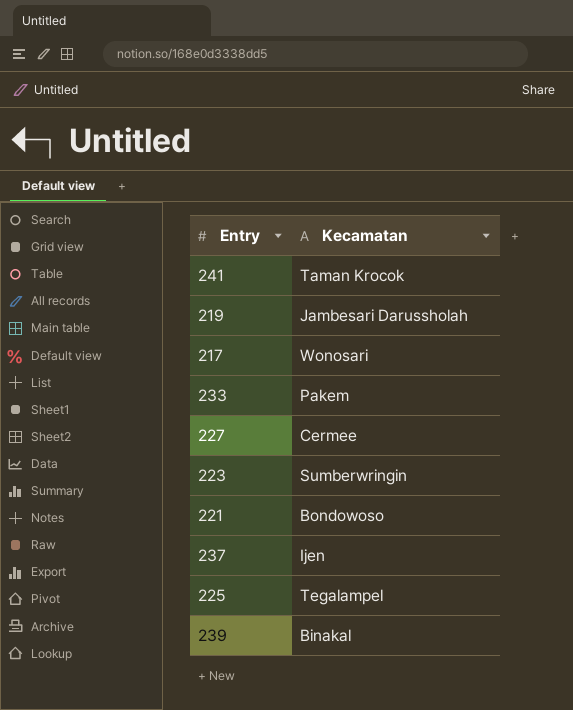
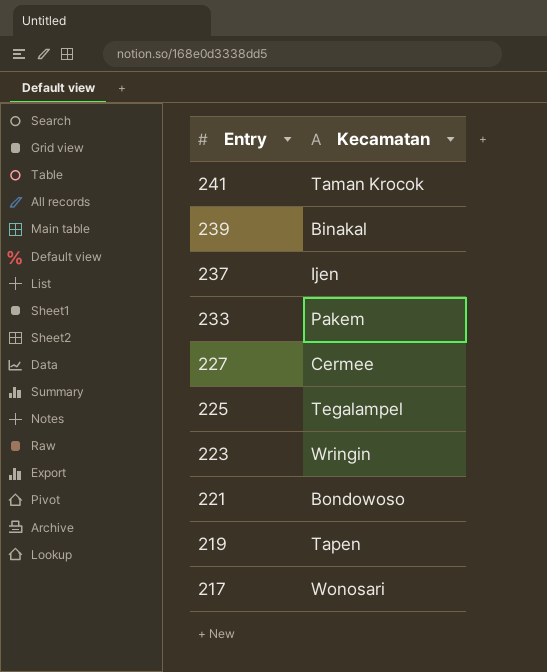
row order: none -> Entry descending
223 | Kecamatan: Sumberwringin -> Wringin
219 | Kecamatan: Jambesari Darussholah -> Tapen

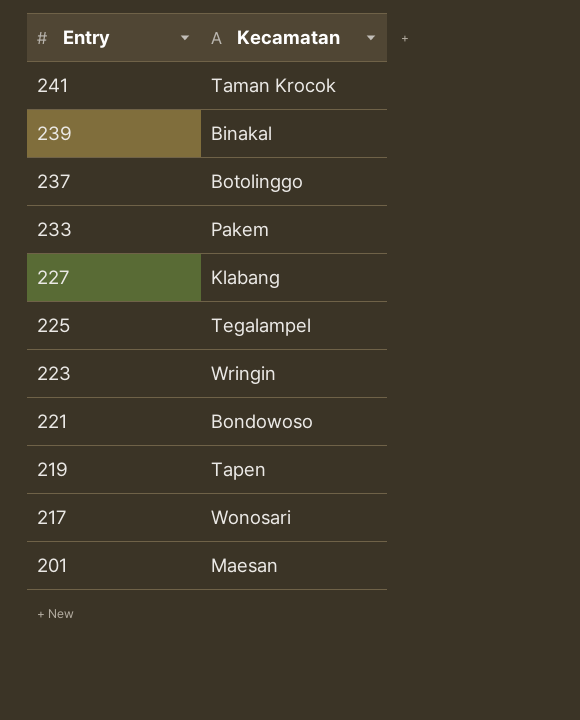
237 | Kecamatan: Ijen -> Botolinggo
227 | Kecamatan: Cermee -> Klabang
row 201: none -> Maesan

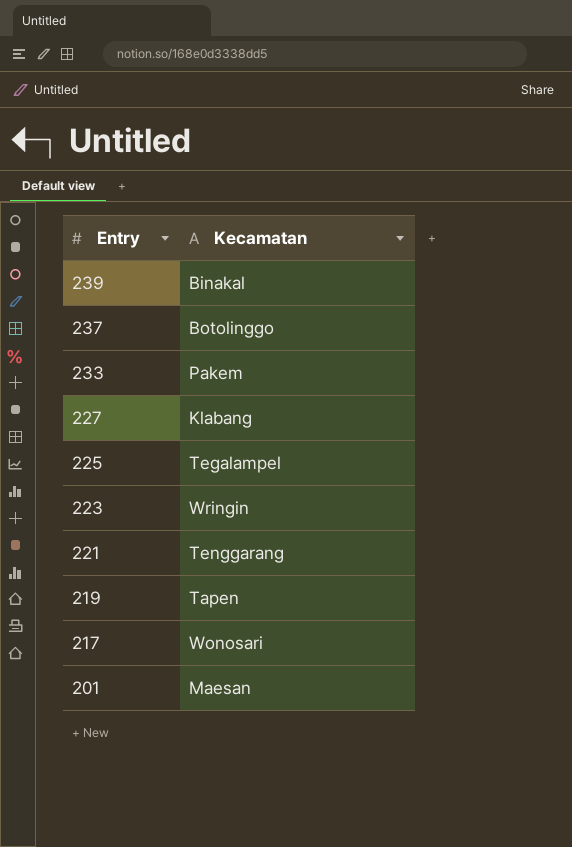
row 241: Taman Krocok -> none
221 | Kecamatan: Bondowoso -> Tenggarang

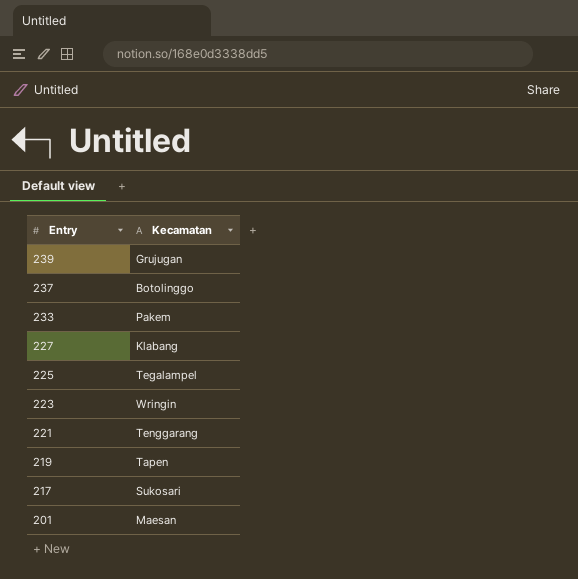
239 | Kecamatan: Binakal -> Grujugan
217 | Kecamatan: Wonosari -> Sukosari

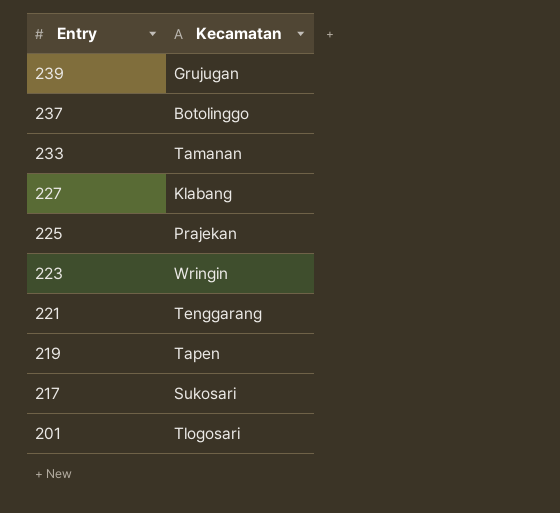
233 | Kecamatan: Pakem -> Tamanan
225 | Kecamatan: Tegalampel -> Prajekan
201 | Kecamatan: Maesan -> Tlogosari

